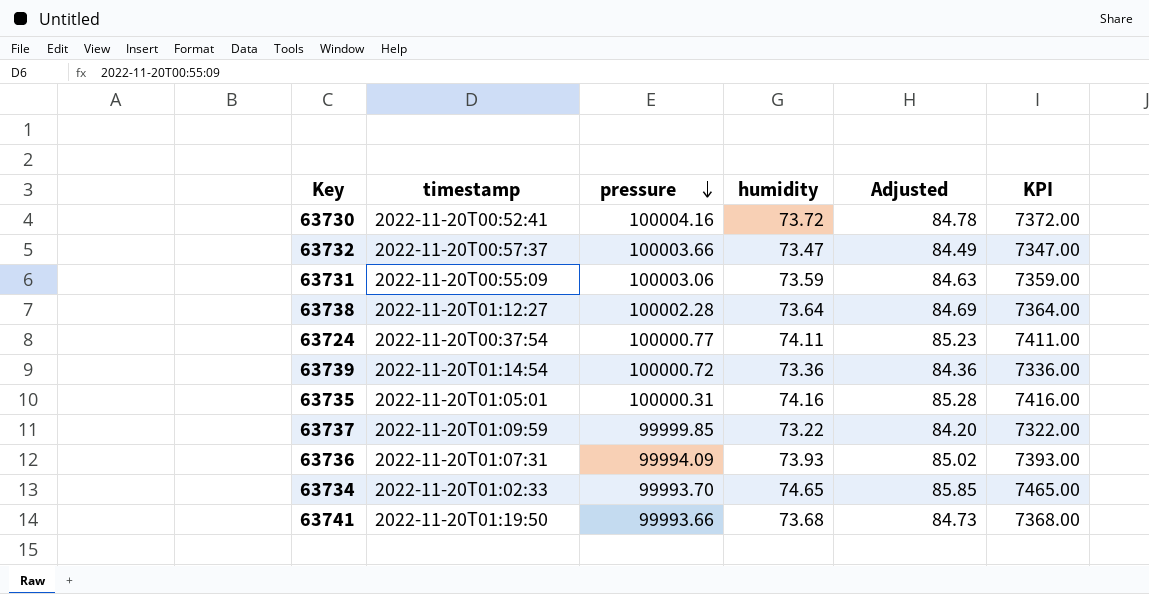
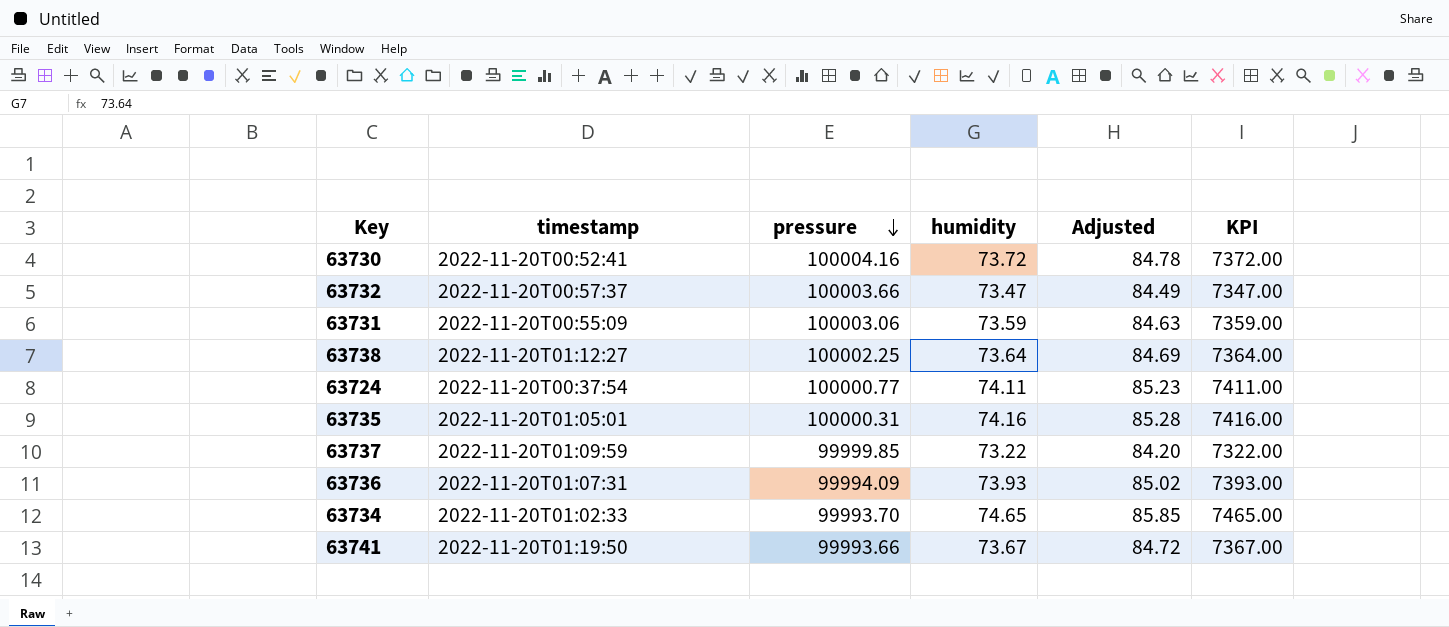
row 63739: 2022-11-20T01:14:54 | 100000.72 | 73.36 | 84.36 | 7336.00 -> none
63738 | pressure: 100002.28 -> 100002.25
63741 | humidity: 73.68 -> 73.67
63741 | Adjusted: 84.73 -> 84.72
63741 | KPI: 7368.00 -> 7367.00

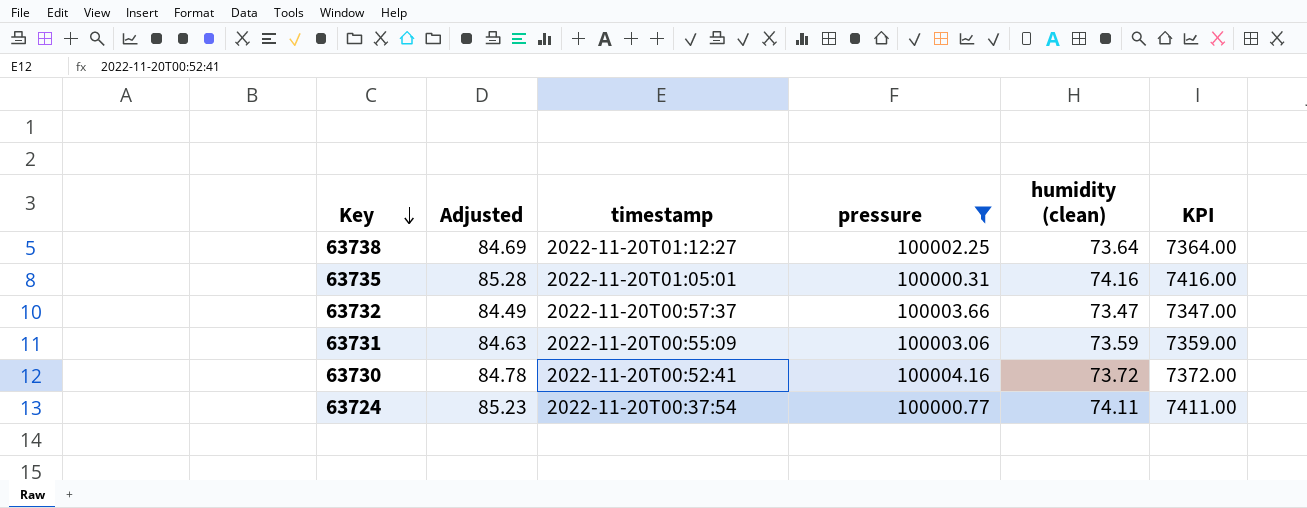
filter: none -> pressure >= 100000.31
row order: pressure descending -> Key descending
column Adjusted | position: 5 -> 2
column name: humidity -> humidity (clean)

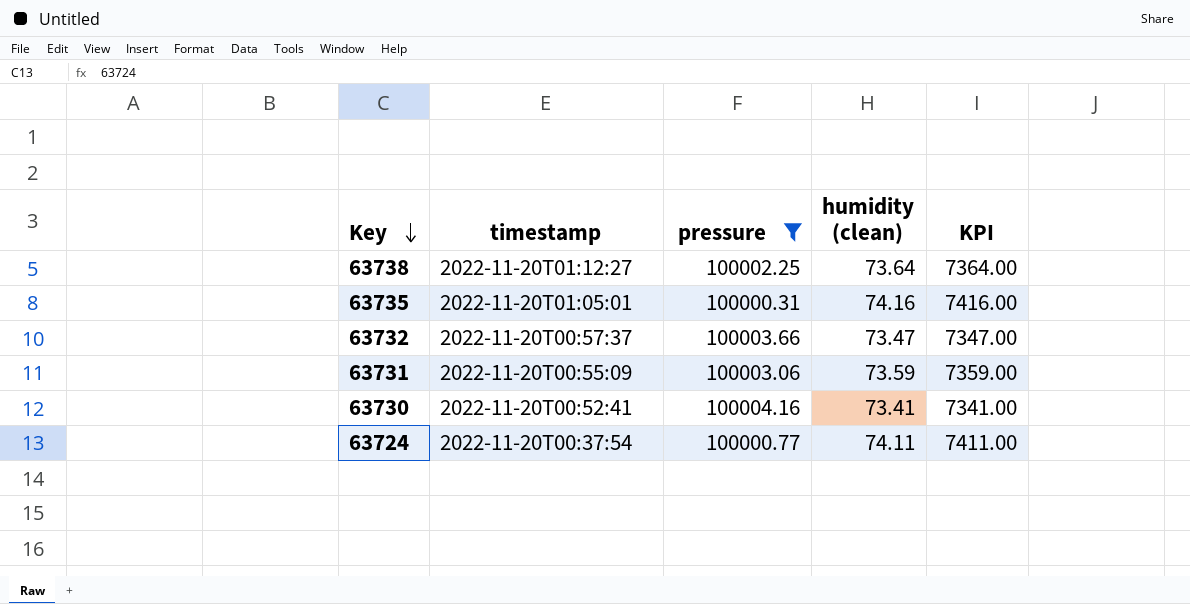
column Adjusted | formula: [humidity (clean)] * 1.15 -> none
63730 | humidity (clean): 73.72 -> 73.41
63730 | KPI: 7372.00 -> 7341.00

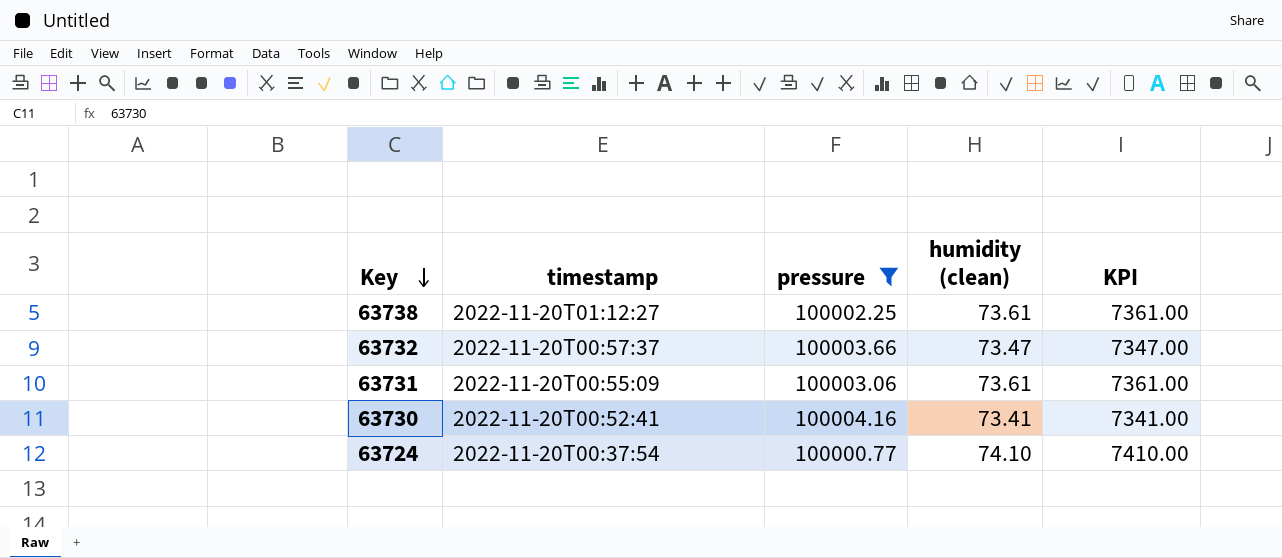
row 63735: 2022-11-20T01:05:01 | 100000.31 | 74.16 | 7416.00 -> none
63738 | humidity (clean): 73.64 -> 73.61
63738 | KPI: 7364.00 -> 7361.00
63731 | humidity (clean): 73.59 -> 73.61
63731 | KPI: 7359.00 -> 7361.00
63724 | humidity (clean): 74.11 -> 74.10
63724 | KPI: 7411.00 -> 7410.00

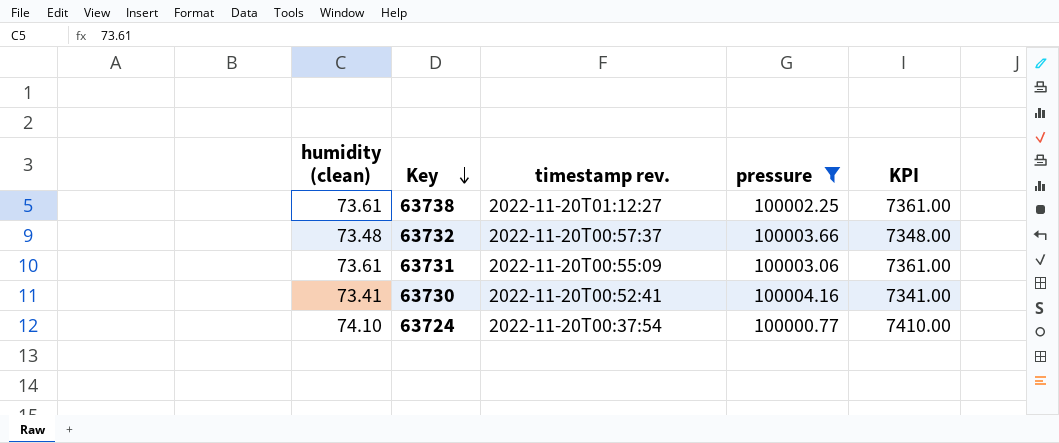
column humidity (clean) | position: 4 -> 1
column name: timestamp -> timestamp rev.
63732 | humidity (clean): 73.47 -> 73.48
63732 | KPI: 7347.00 -> 7348.00

